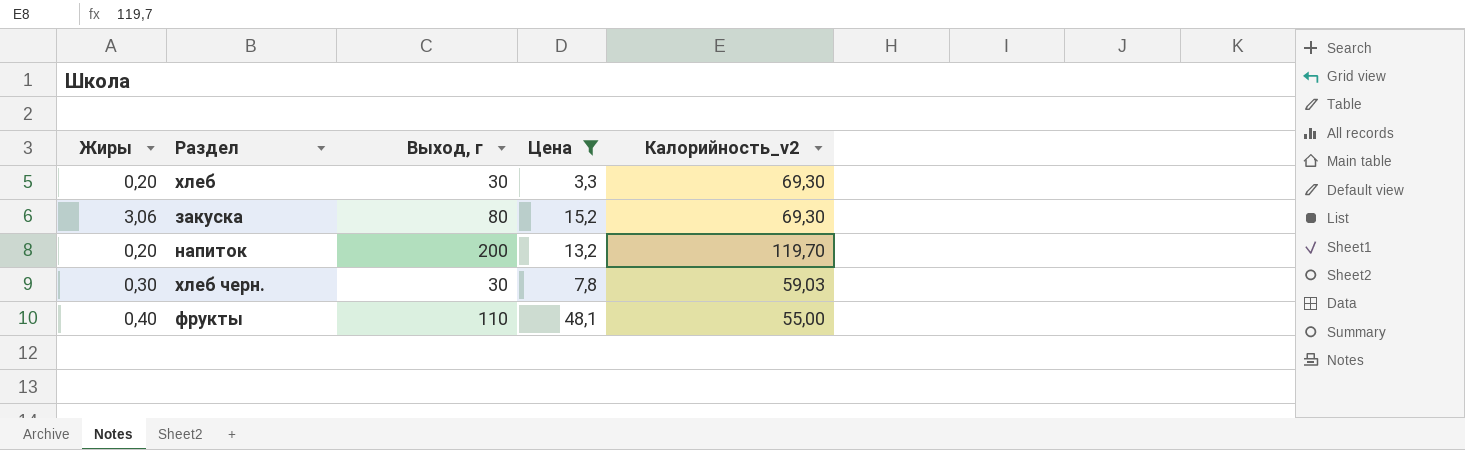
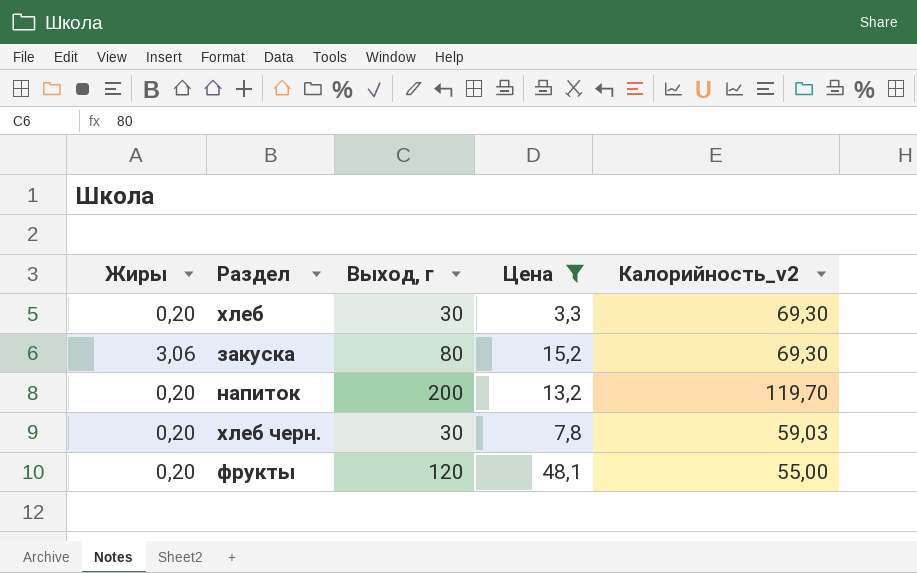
хлеб черн. | Жиры: 0,30 -> 0,20
фрукты | Жиры: 0,40 -> 0,20
фрукты | Выход, г: 110 -> 120

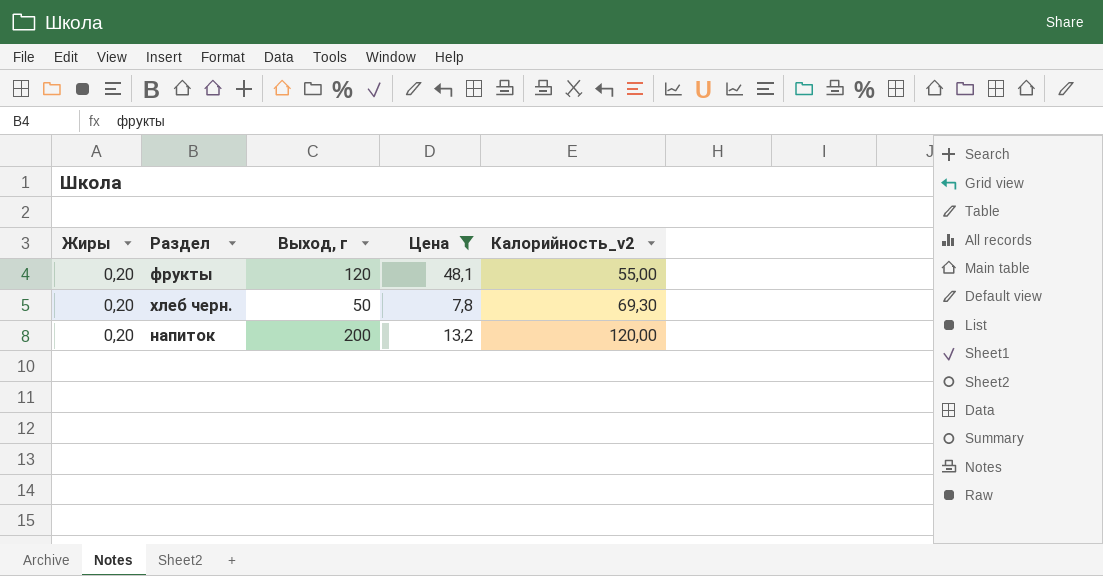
row order: none -> Калорийность_v2 ascending
row хлеб: 0,20 | 30 | 3,3 | 69,30 -> none
row закуска: 3,06 | 80 | 15,2 | 69,30 -> none
хлеб черн. | Выход, г: 30 -> 50
хлеб черн. | Калорийность_v2: 59,03 -> 69,30
напиток | Калорийность_v2: 119,70 -> 120,00

